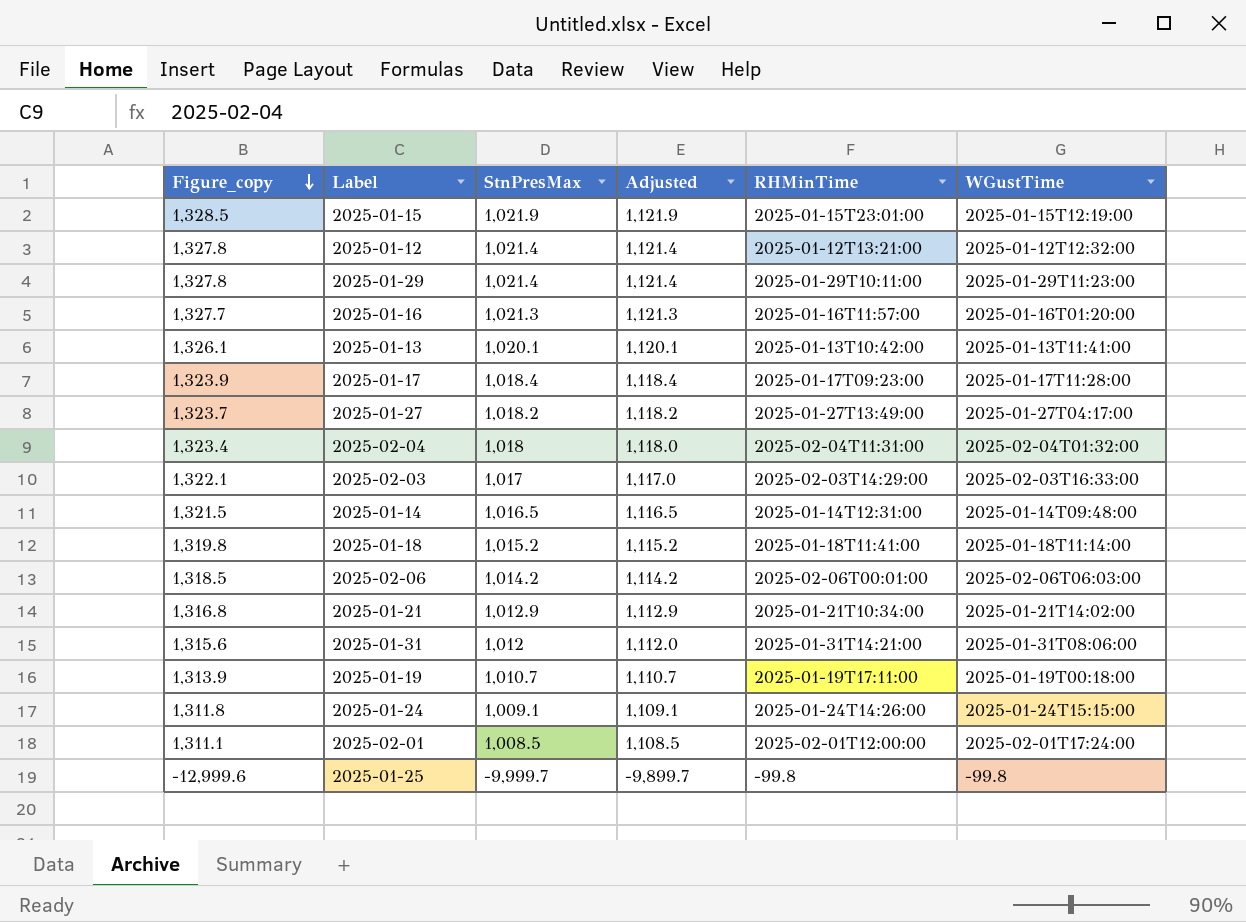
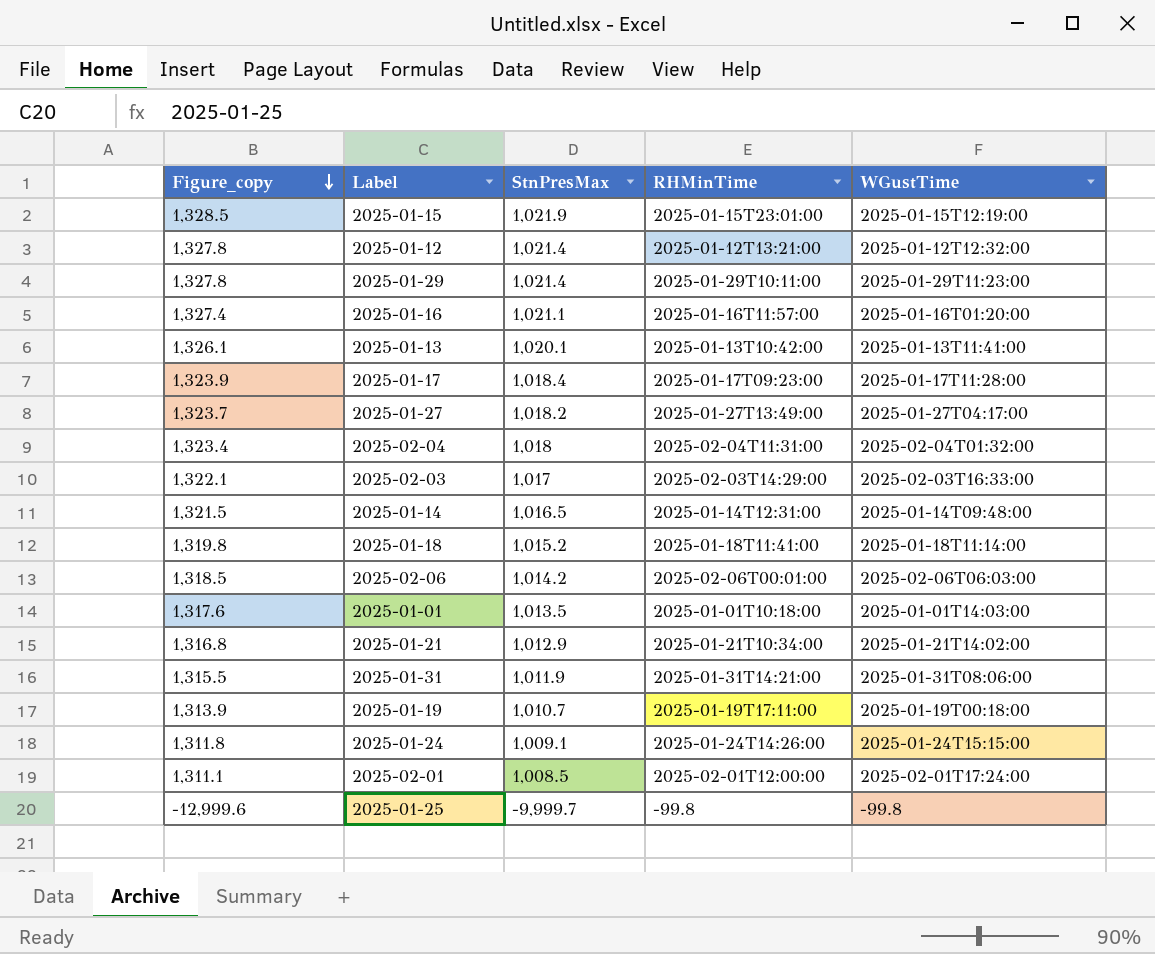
column Adjusted | formula: [StnPresMax] + 100 -> none
2025-01-16 | Figure_copy: 1,327.7 -> 1,327.4
2025-01-16 | StnPresMax: 1,021.3 -> 1,021.1
row 2025-01-01: none -> 1,317.6 | 1,013.5 | 2025-01-01T10:18:00 | 2025-01-01T14:03:00
2025-01-31 | Figure_copy: 1,315.6 -> 1,315.5
2025-01-31 | StnPresMax: 1,012 -> 1,011.9

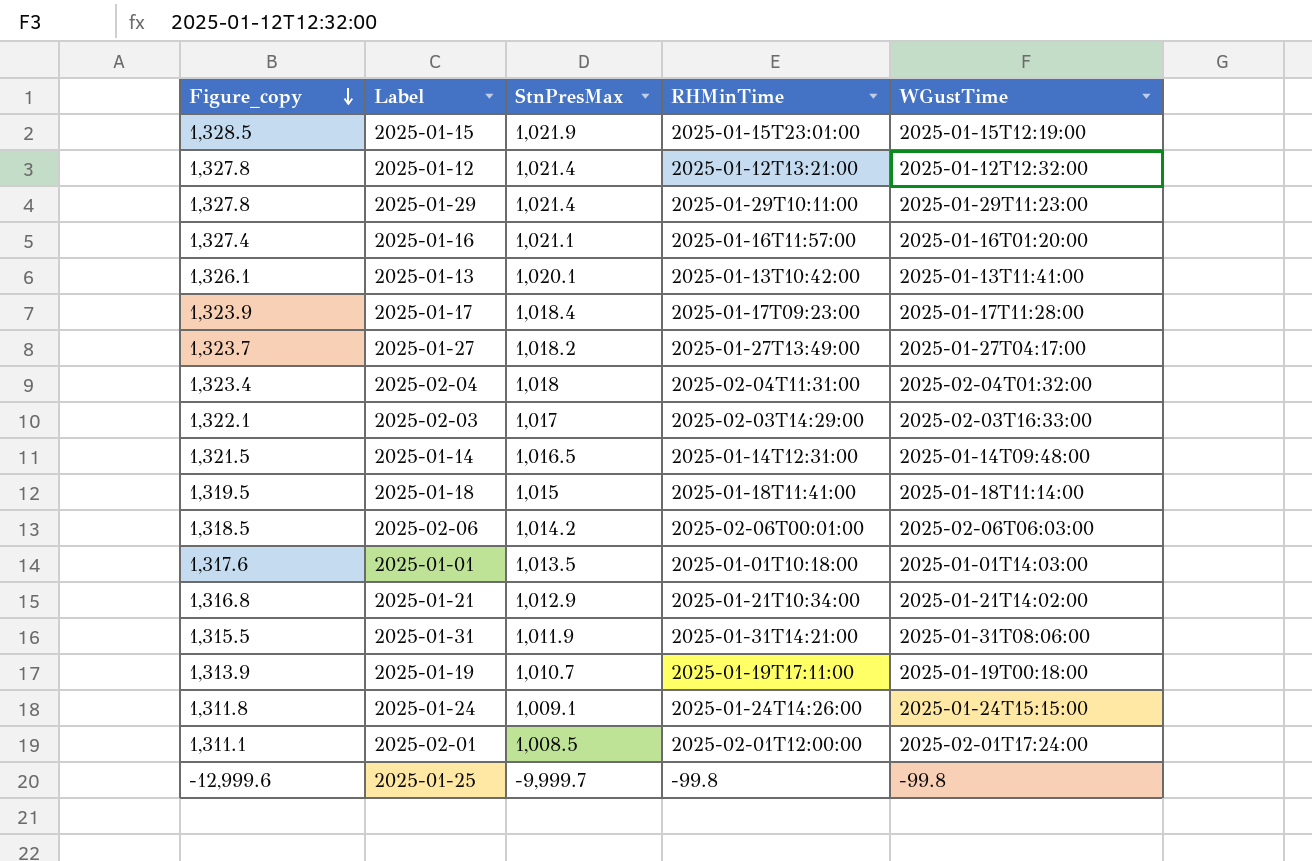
2025-01-18 | Figure_copy: 1,319.8 -> 1,319.5
2025-01-18 | StnPresMax: 1,015.2 -> 1,015

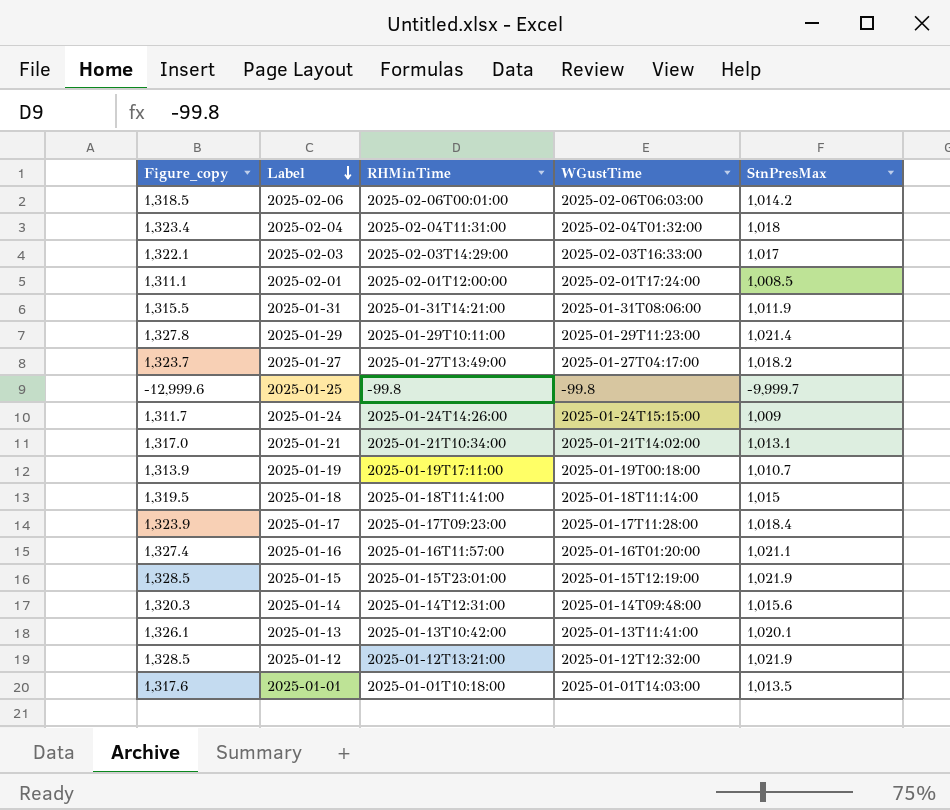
row order: Figure_copy descending -> Label descending
column StnPresMax | position: 3 -> 5
2025-01-24 | Figure_copy: 1,311.8 -> 1,311.7
2025-01-24 | StnPresMax: 1,009.1 -> 1,009
2025-01-21 | Figure_copy: 1,316.8 -> 1,317.0
2025-01-21 | StnPresMax: 1,012.9 -> 1,013.1
2025-01-14 | Figure_copy: 1,321.5 -> 1,320.3
2025-01-14 | StnPresMax: 1,016.5 -> 1,015.6
2025-01-12 | Figure_copy: 1,327.8 -> 1,328.5
2025-01-12 | StnPresMax: 1,021.4 -> 1,021.9

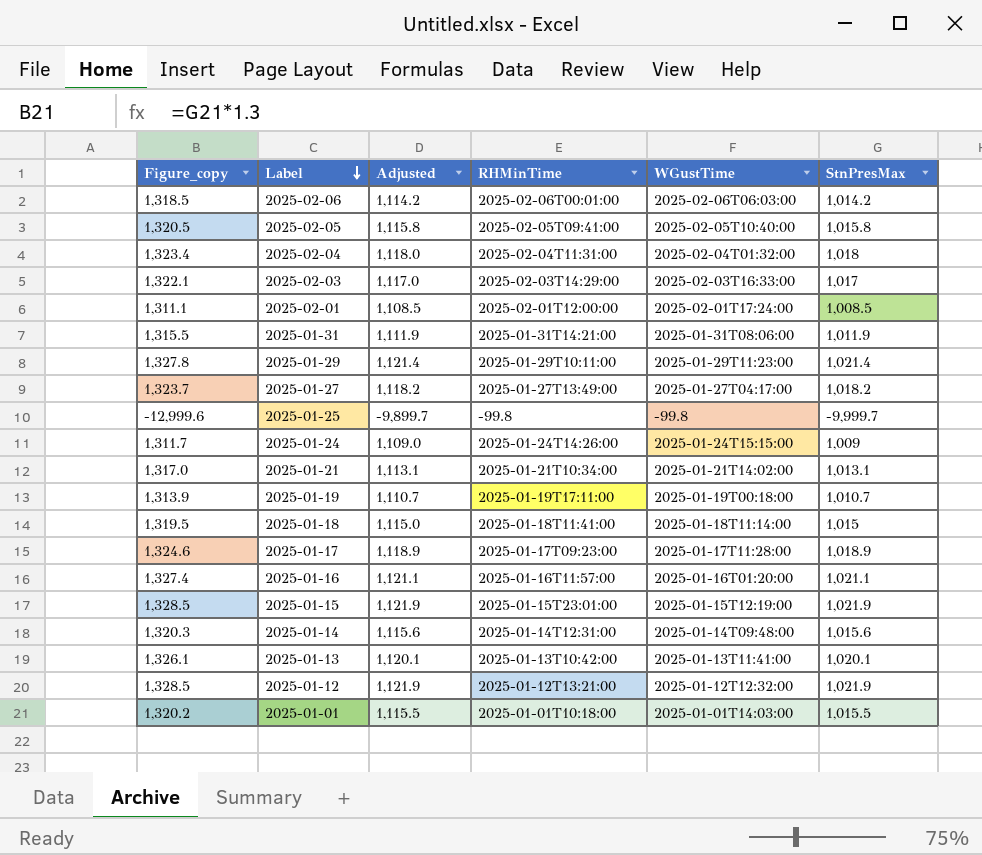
column Adjusted | formula: none -> [StnPresMax] + 100
row 2025-02-05: none -> 1,320.5 | 1,115.8 | 2025-02-05T09:41:00 | 2025-02-05T10:40:00 | 1,015.8
2025-01-17 | Figure_copy: 1,323.9 -> 1,324.6
2025-01-17 | StnPresMax: 1,018.4 -> 1,018.9
2025-01-01 | Figure_copy: 1,317.6 -> 1,320.2
2025-01-01 | StnPresMax: 1,013.5 -> 1,015.5

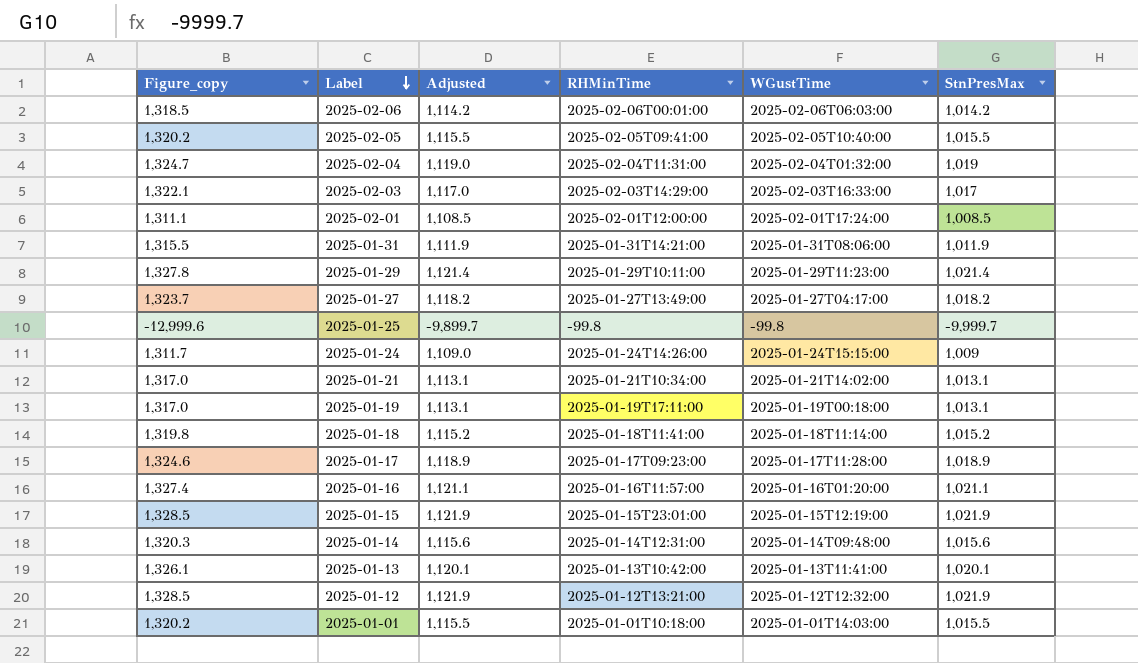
2025-02-05 | Figure_copy: 1,320.5 -> 1,320.2
2025-02-05 | Adjusted: 1,115.8 -> 1,115.5
2025-02-05 | StnPresMax: 1,015.8 -> 1,015.5
2025-02-04 | Figure_copy: 1,323.4 -> 1,324.7
2025-02-04 | Adjusted: 1,118.0 -> 1,119.0
2025-02-04 | StnPresMax: 1,018 -> 1,019
2025-01-19 | Figure_copy: 1,313.9 -> 1,317.0
2025-01-19 | Adjusted: 1,110.7 -> 1,113.1
2025-01-19 | StnPresMax: 1,010.7 -> 1,013.1
2025-01-18 | Figure_copy: 1,319.5 -> 1,319.8
2025-01-18 | Adjusted: 1,115.0 -> 1,115.2
2025-01-18 | StnPresMax: 1,015 -> 1,015.2

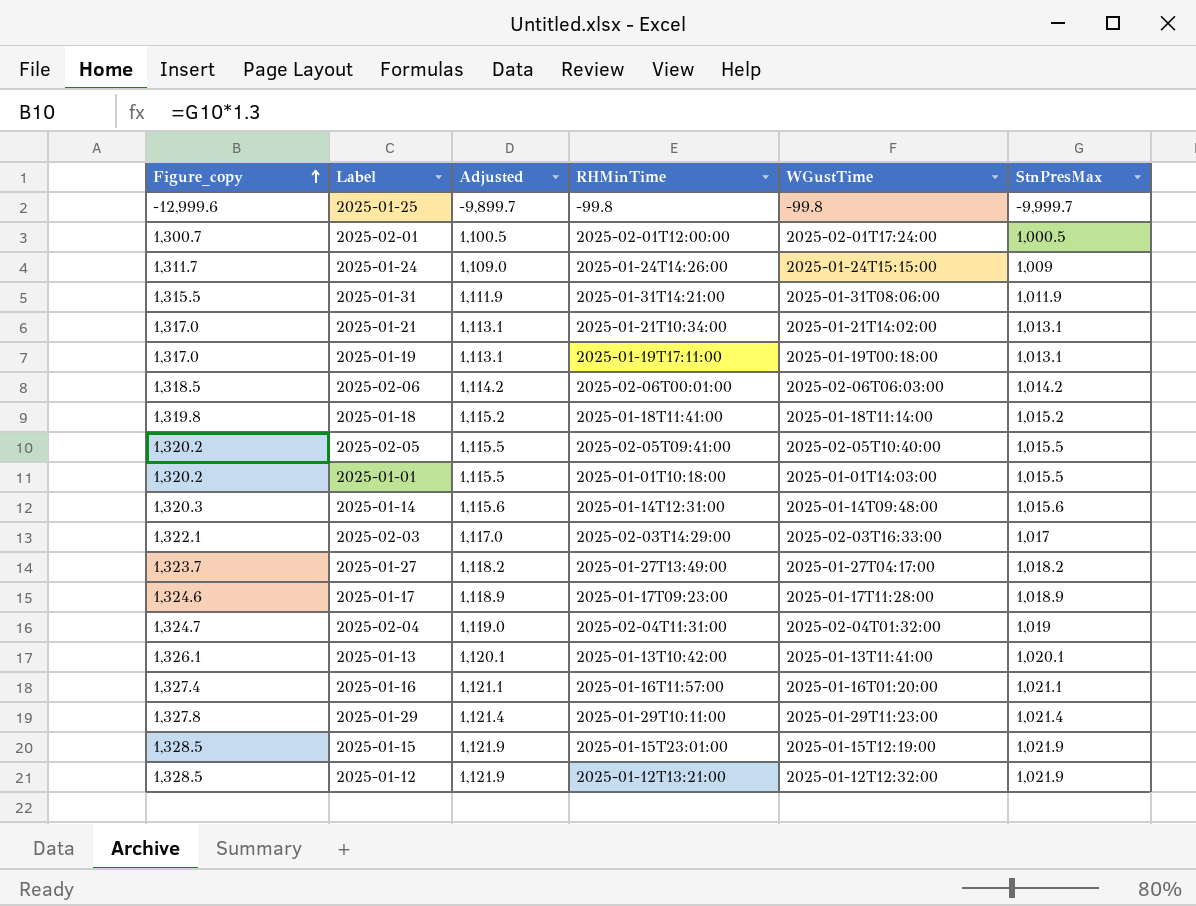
row order: Label descending -> Figure_copy ascending
2025-02-01 | Figure_copy: 1,311.1 -> 1,300.7
2025-02-01 | Adjusted: 1,108.5 -> 1,100.5
2025-02-01 | StnPresMax: 1,008.5 -> 1,000.5

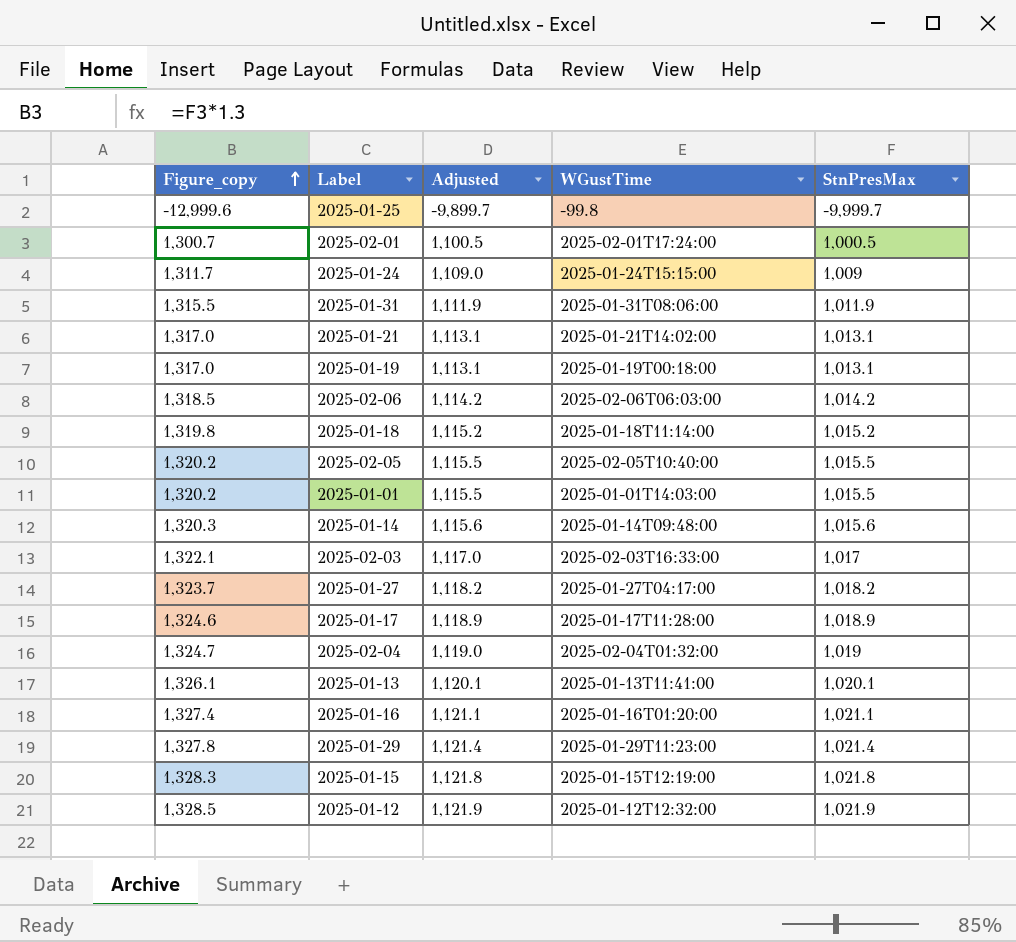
column RHMinTime | position: 4 -> none
2025-01-15 | Figure_copy: 1,328.5 -> 1,328.3
2025-01-15 | Adjusted: 1,121.9 -> 1,121.8
2025-01-15 | StnPresMax: 1,021.9 -> 1,021.8

